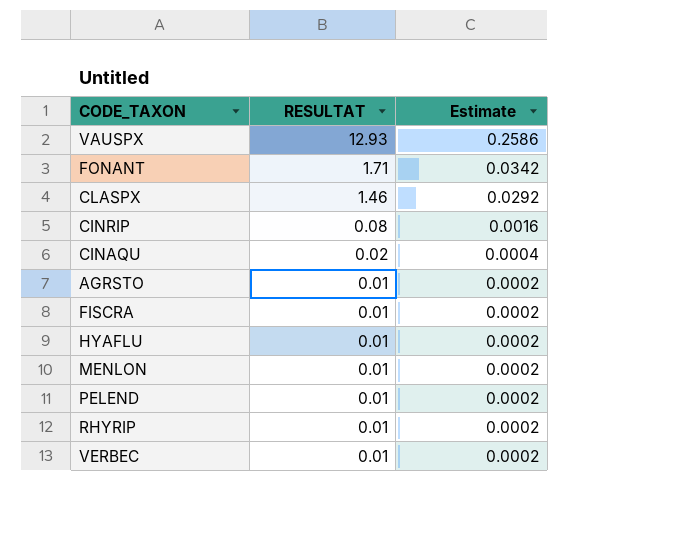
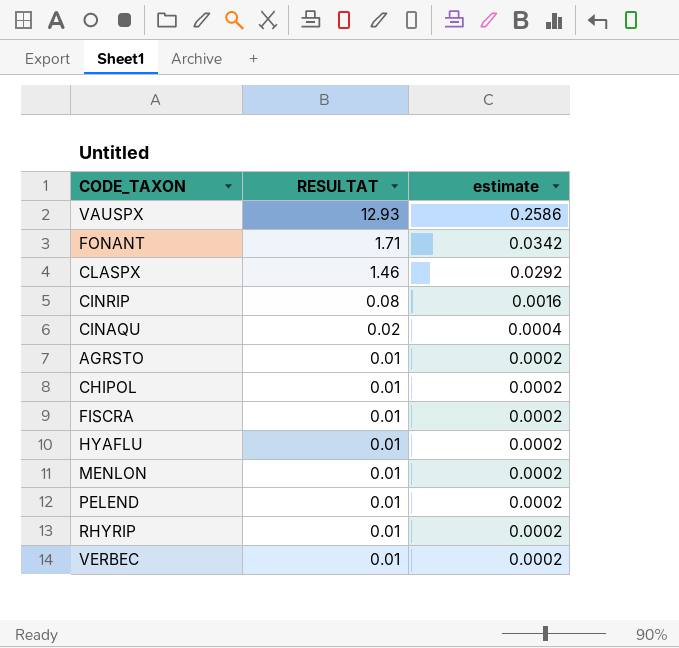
column name: Estimate -> estimate
row CHIPOL: none -> 0.01 | 0.0002

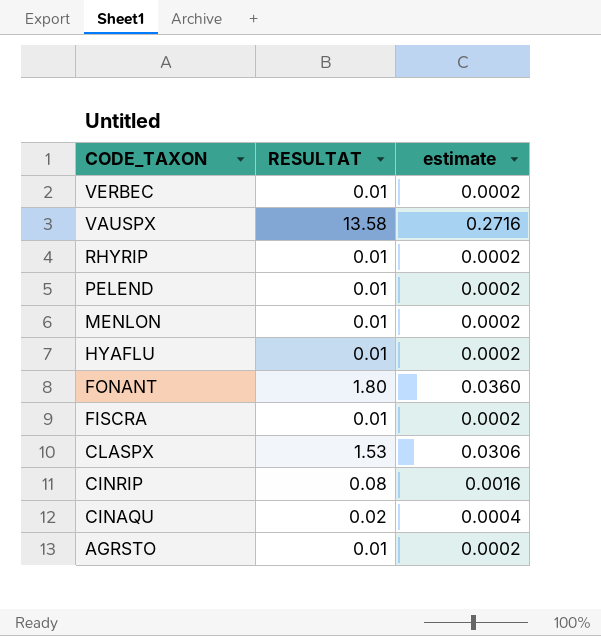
row order: RESULTAT descending -> CODE_TAXON descending
row CHIPOL: 0.01 | 0.0002 -> none
VAUSPX | RESULTAT: 12.93 -> 13.58
VAUSPX | estimate: 0.2586 -> 0.2716
FONANT | RESULTAT: 1.71 -> 1.80
FONANT | estimate: 0.0342 -> 0.0360
CLASPX | RESULTAT: 1.46 -> 1.53
CLASPX | estimate: 0.0292 -> 0.0306

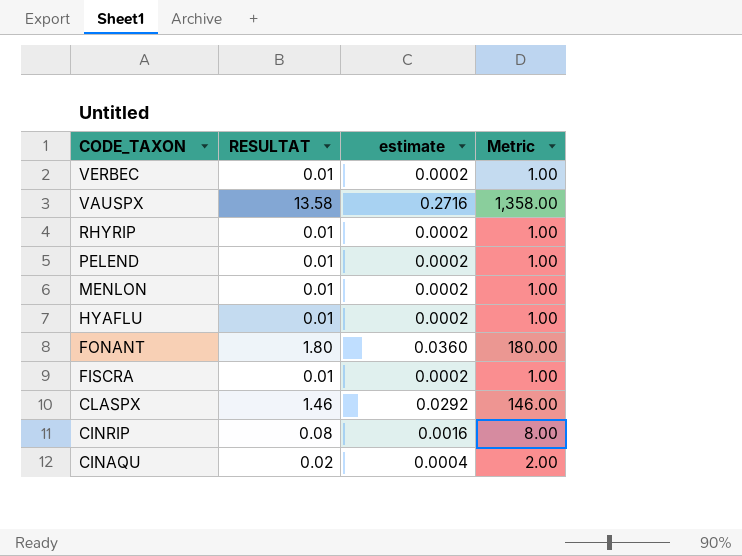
column Metric | formula: none -> [RESULTAT] * 100
row AGRSTO: 0.01 | 0.0002 -> none
CLASPX | RESULTAT: 1.53 -> 1.46
CLASPX | estimate: 0.0306 -> 0.0292

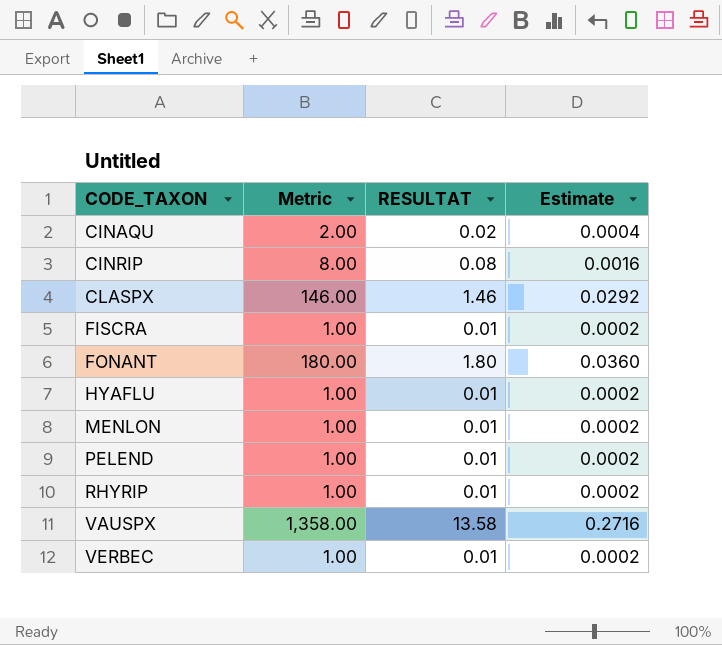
row order: CODE_TAXON descending -> CODE_TAXON ascending
column Metric | position: 4 -> 2
column name: estimate -> Estimate

